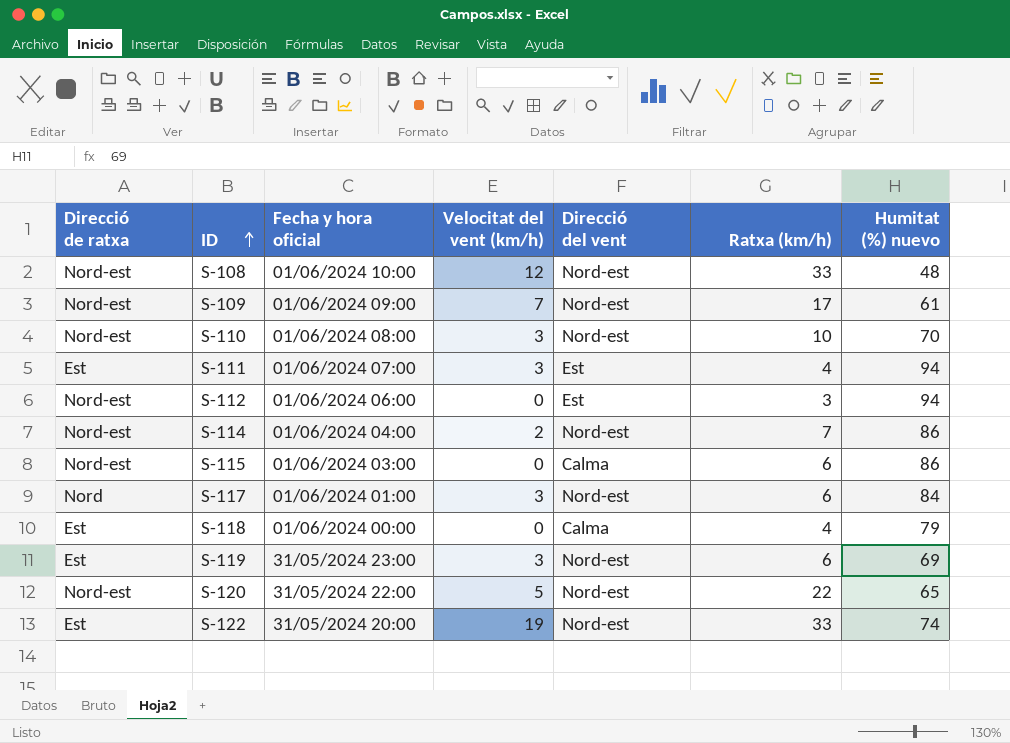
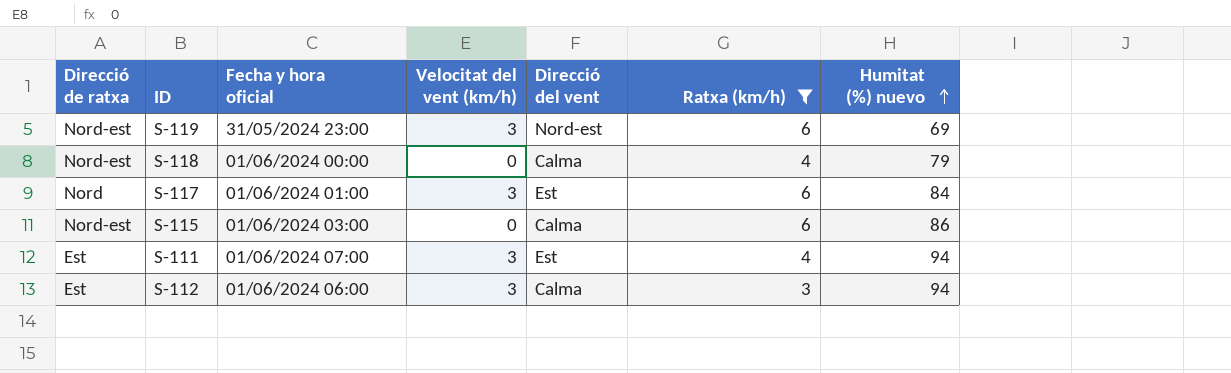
filter: none -> Ratxa (km/h) <= 6
row order: ID ascending -> Humitat (%) nuevo ascending
S-119 | Direcció de ratxa: Est -> Nord-est
S-118 | Direcció de ratxa: Est -> Nord-est
S-117 | Direcció del vent: Nord-est -> Est
S-112 | Direcció de ratxa: Nord-est -> Est
S-112 | Velocitat del vent (km/h): 0 -> 3
S-112 | Direcció del vent: Est -> Calma

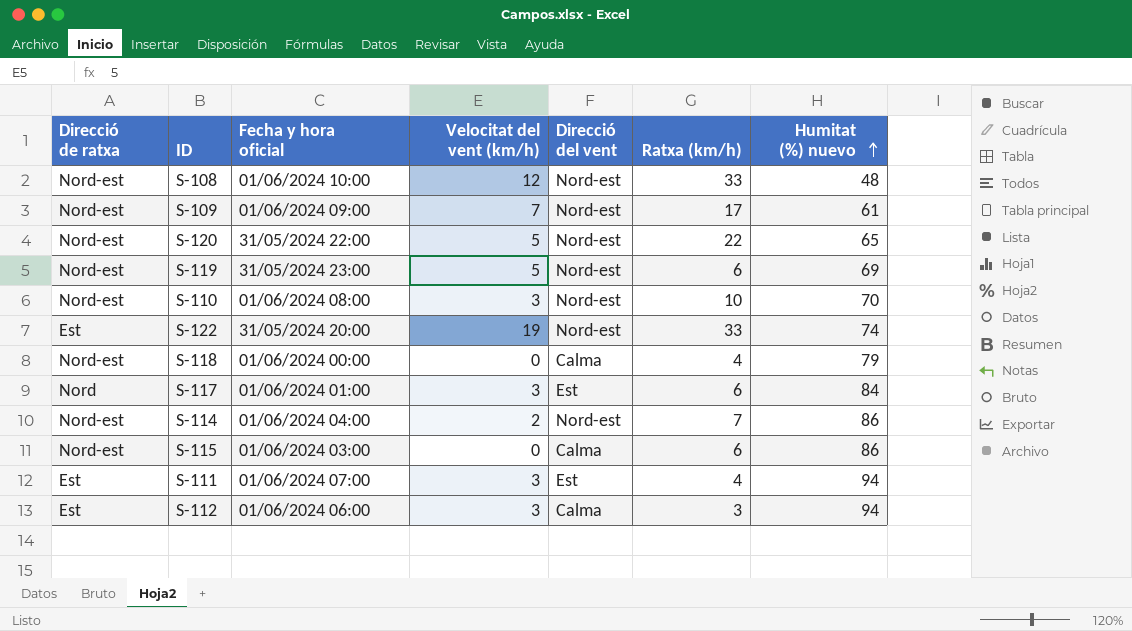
filter: Ratxa (km/h) <= 6 -> none
S-119 | Velocitat del vent (km/h): 3 -> 5

